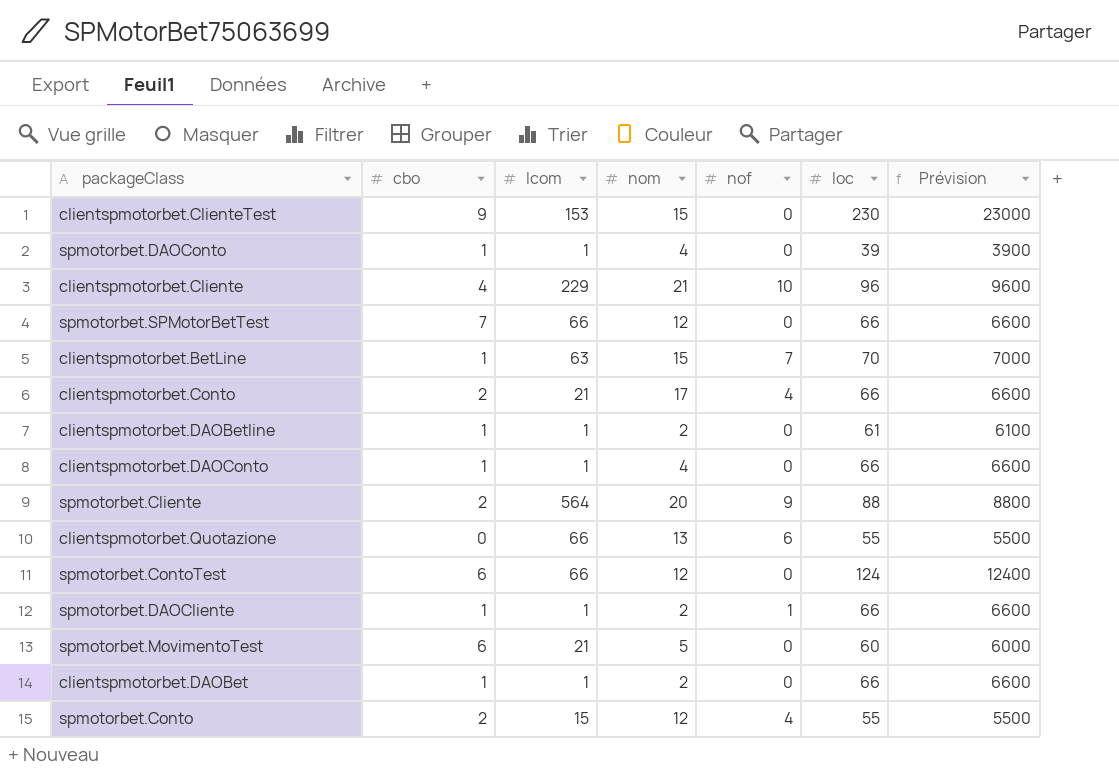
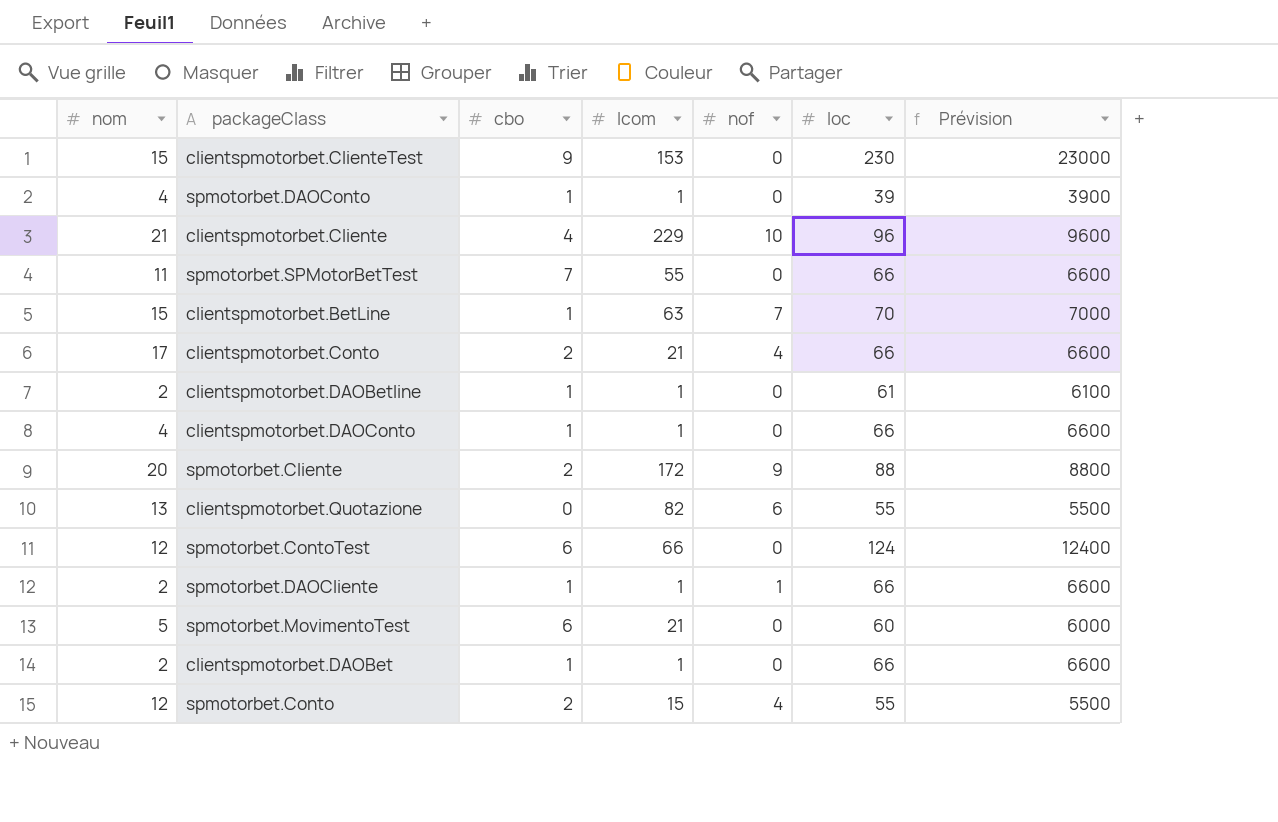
column nom | position: 4 -> 1
spmotorbet.SPMotorBetTest | nom: 12 -> 11
spmotorbet.SPMotorBetTest | lcom: 66 -> 55
spmotorbet.Cliente | lcom: 564 -> 172
clientspmotorbet.Quotazione | lcom: 66 -> 82

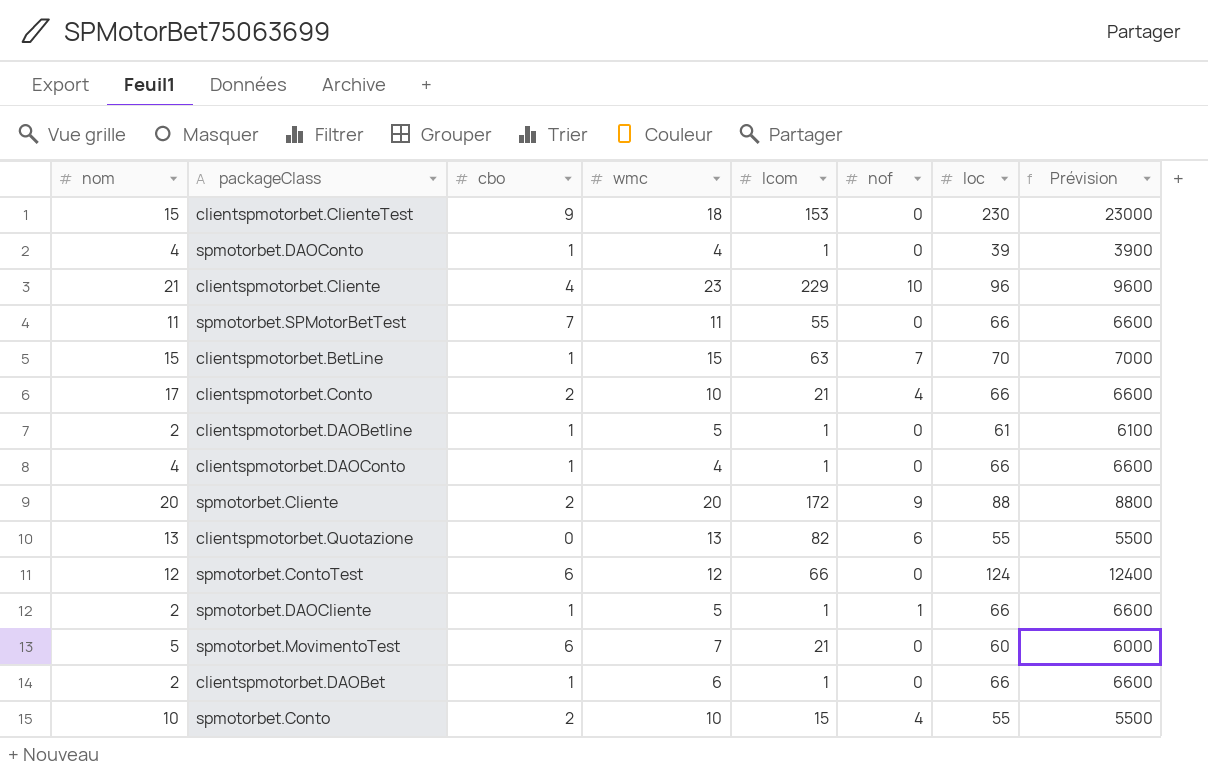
column wmc | position: none -> 4
spmotorbet.Conto | nom: 12 -> 10

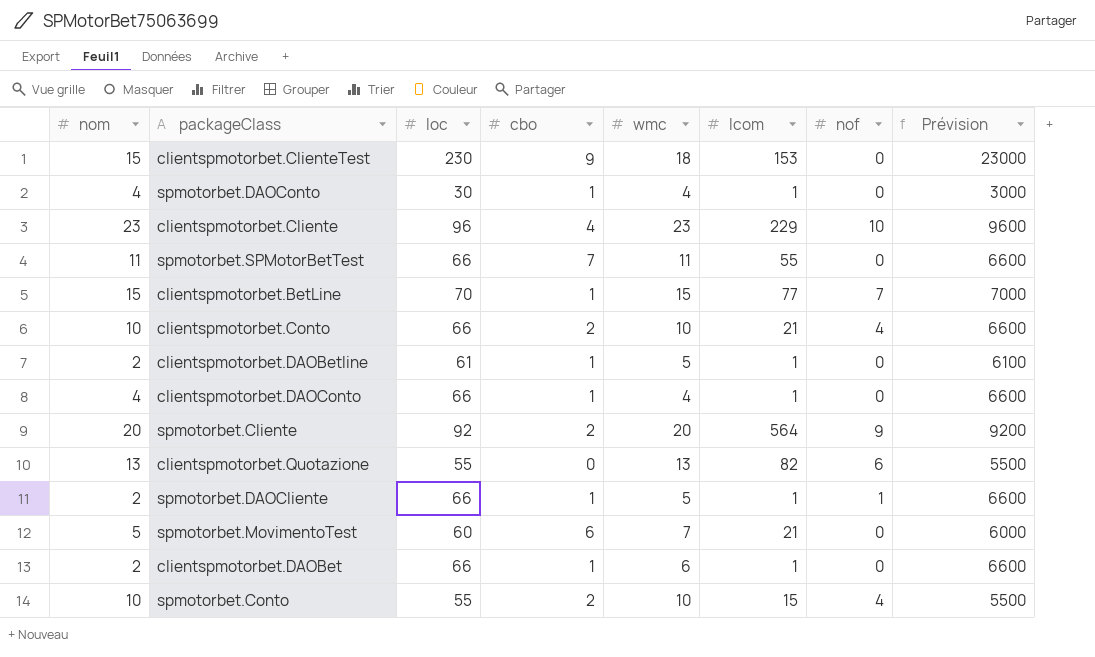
column loc | position: 7 -> 3
row spmotorbet.ContoTest: 12 | 6 | 12 | 66 | 0 | 124 | 12400 -> none
spmotorbet.DAOConto | loc: 39 -> 30
spmotorbet.DAOConto | Prévision: 3900 -> 3000
clientspmotorbet.Cliente | nom: 21 -> 23
clientspmotorbet.BetLine | lcom: 63 -> 77
clientspmotorbet.Conto | nom: 17 -> 10
spmotorbet.Cliente | loc: 88 -> 92
spmotorbet.Cliente | lcom: 172 -> 564
spmotorbet.Cliente | Prévision: 8800 -> 9200

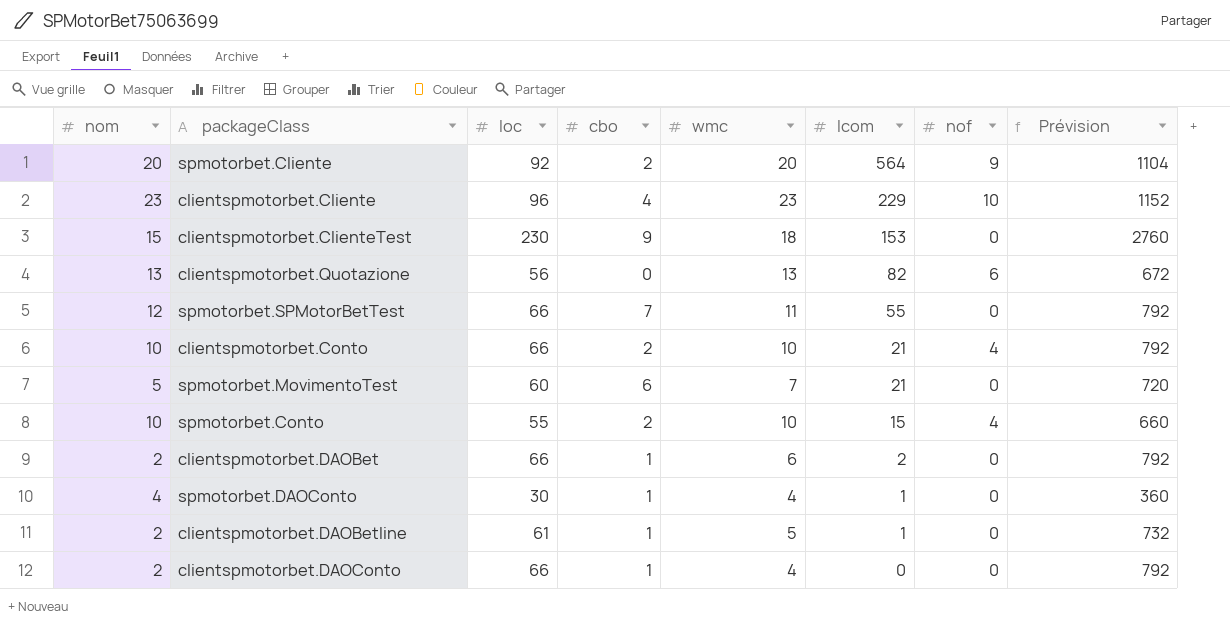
row order: none -> lcom descending
column Prévision | formula: [loc] * 100 -> [loc] * 12
row clientspmotorbet.BetLine: 15 | 70 | 1 | 15 | 77 | 7 | 7000 -> none
row spmotorbet.DAOCliente: 2 | 66 | 1 | 5 | 1 | 1 | 6600 -> none
clientspmotorbet.Quotazione | loc: 55 -> 56
spmotorbet.SPMotorBetTest | nom: 11 -> 12
clientspmotorbet.DAOBet | lcom: 1 -> 2
clientspmotorbet.DAOConto | nom: 4 -> 2
clientspmotorbet.DAOConto | lcom: 1 -> 0

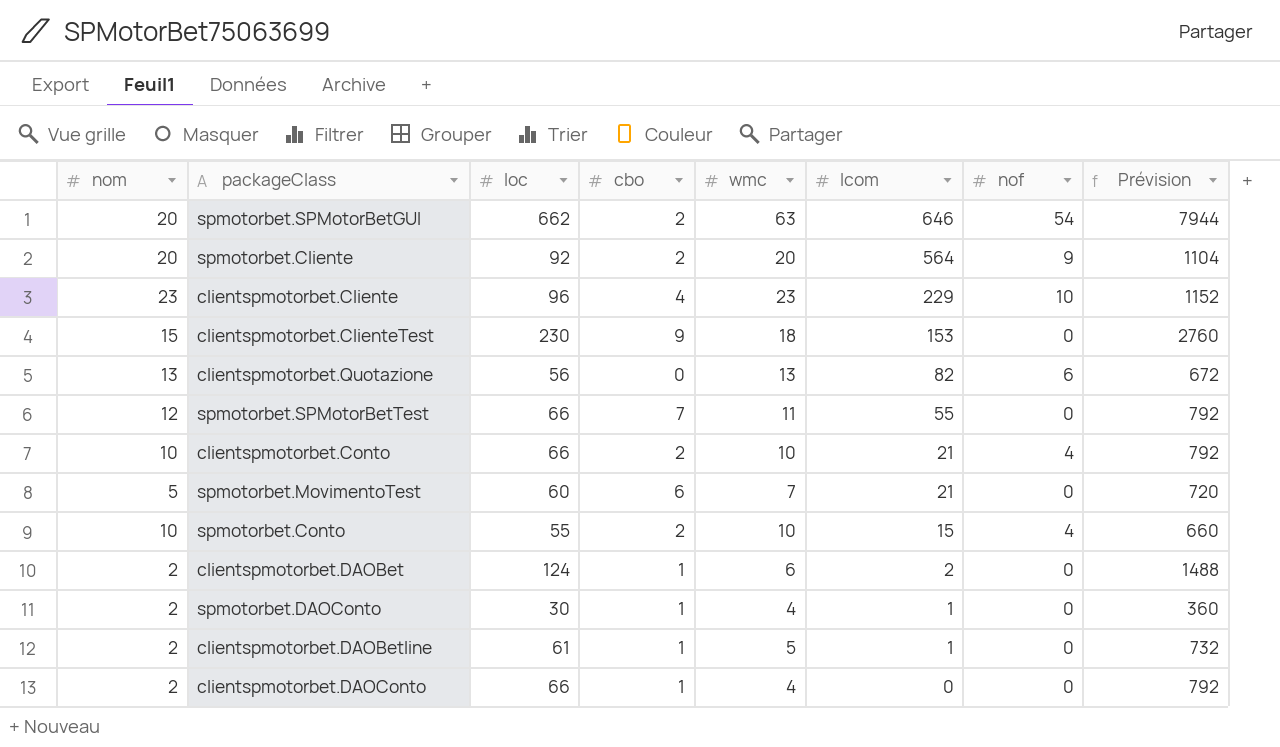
row spmotorbet.SPMotorBetGUI: none -> 20 | 662 | 2 | 63 | 646 | 54 | 7944
clientspmotorbet.DAOBet | loc: 66 -> 124
clientspmotorbet.DAOBet | Prévision: 792 -> 1488
spmotorbet.DAOConto | nom: 4 -> 2

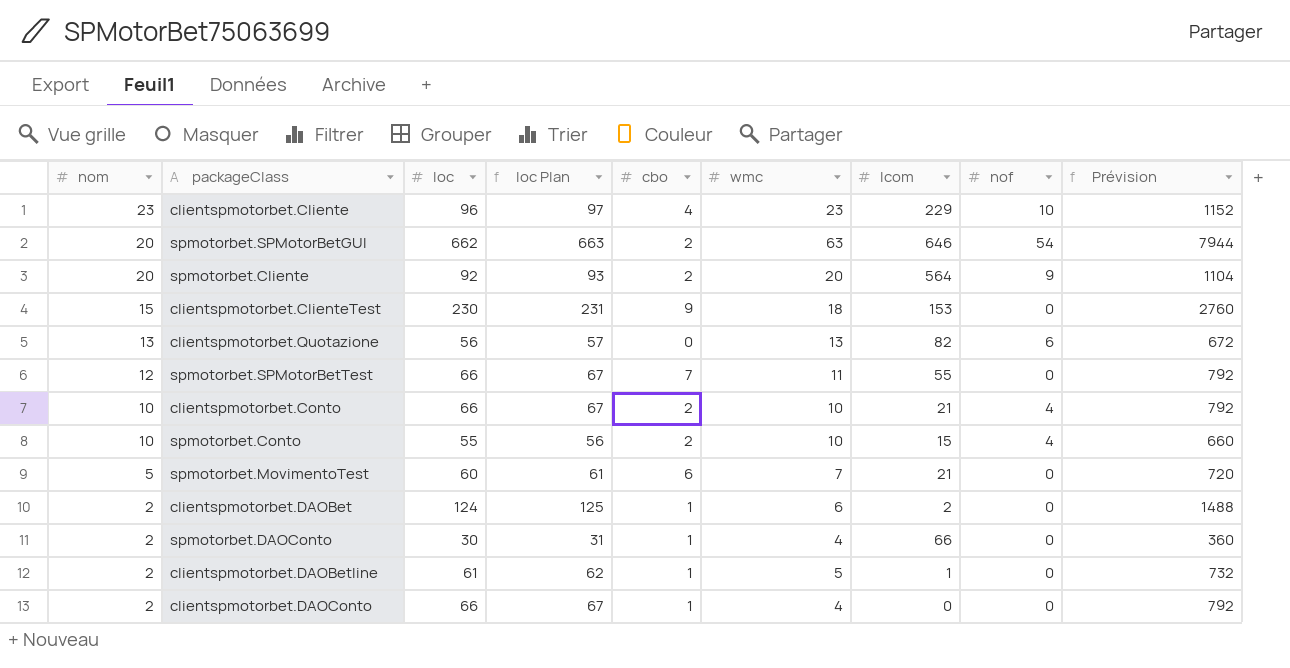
row order: lcom descending -> nom descending
column loc Plan | formula: none -> [loc] + 1
spmotorbet.DAOConto | lcom: 1 -> 66

